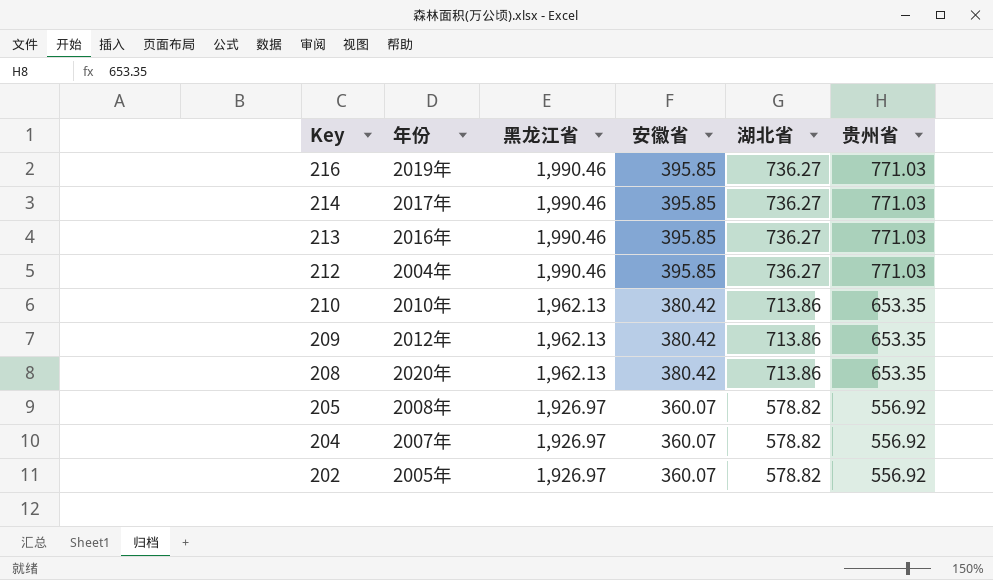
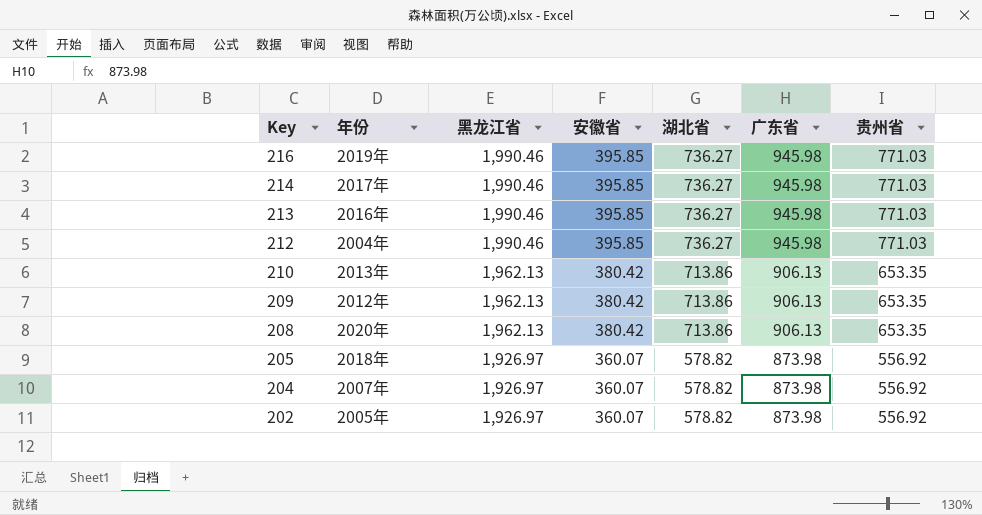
column 广东省 | position: none -> 6
210 | 年份: 2010年 -> 2013年
205 | 年份: 2008年 -> 2018年

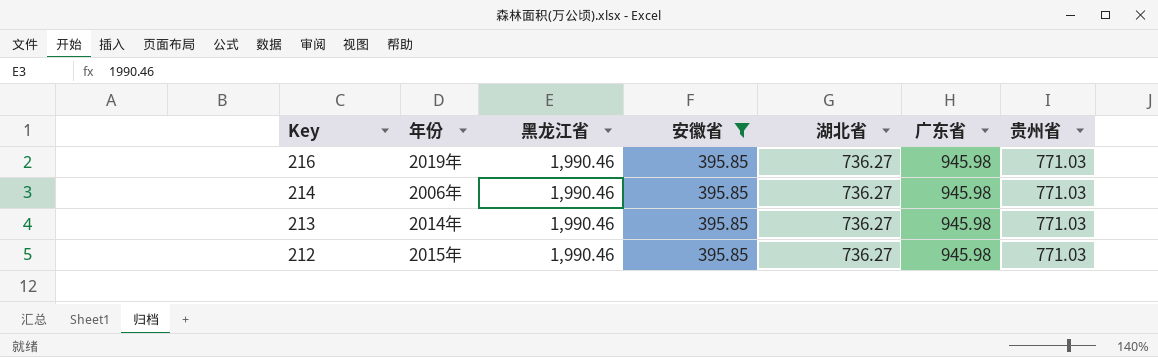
filter: none -> 安徽省 = 395.85
214 | 年份: 2017年 -> 2006年
213 | 年份: 2016年 -> 2014年
212 | 年份: 2004年 -> 2015年

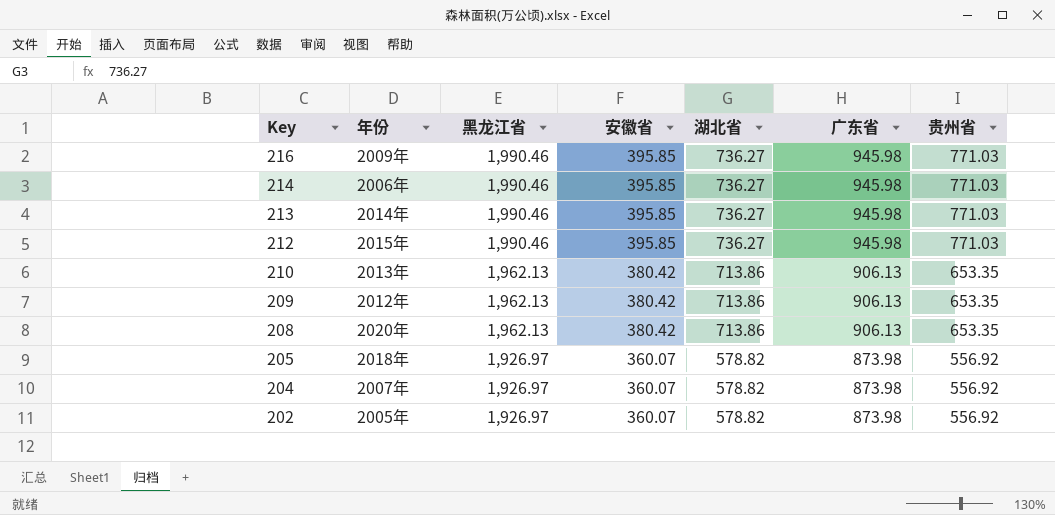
filter: 安徽省 = 395.85 -> none
216 | 年份: 2019年 -> 2009年

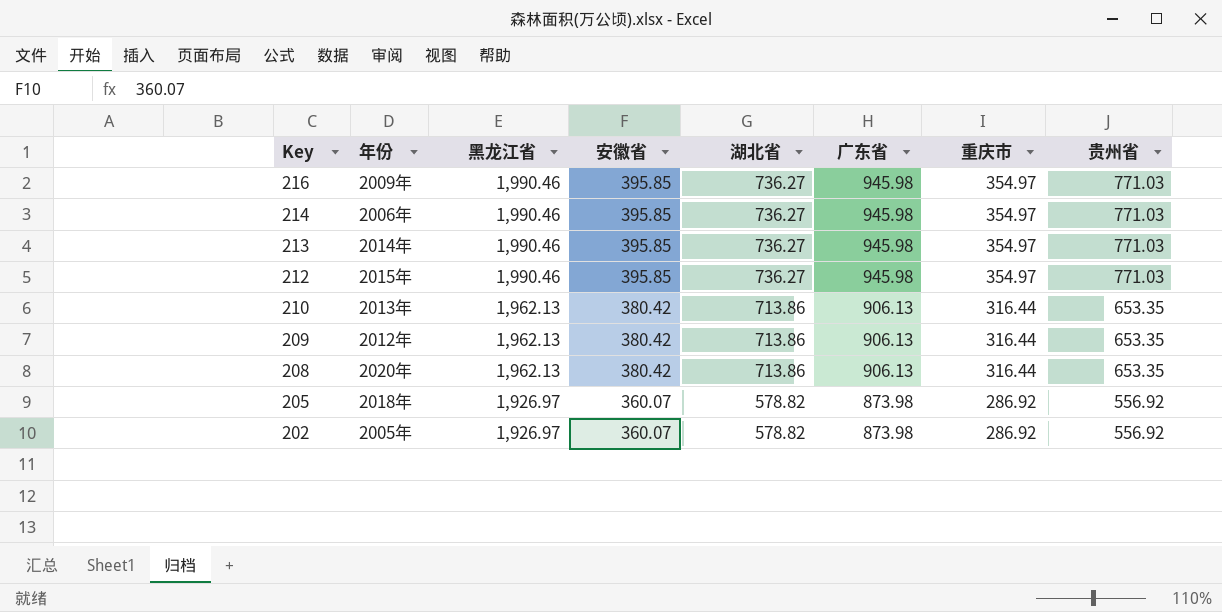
column 重庆市 | position: none -> 7
row 204: 2007年 | 1,926.97 | 360.07 | 578.82 | 873.98 | 556.92 -> none

